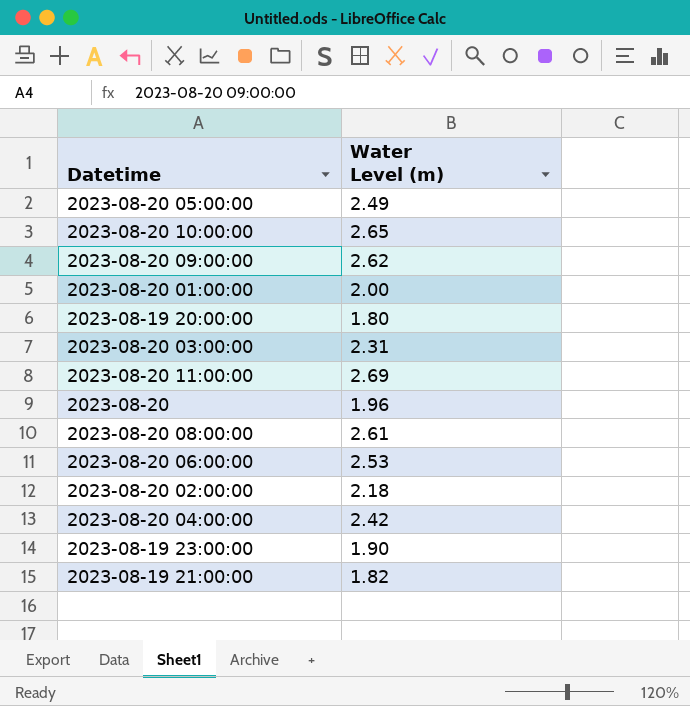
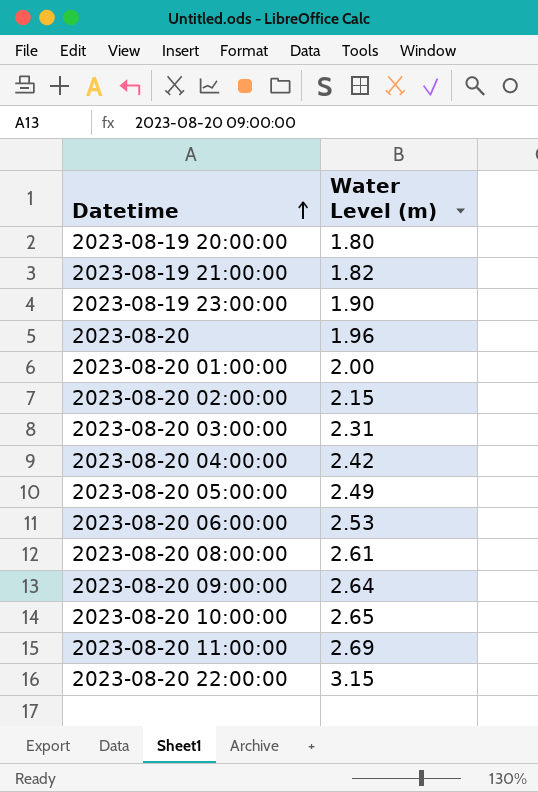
row order: none -> Datetime ascending
2023-08-20 02:00:00 | Water Level (m): 2.18 -> 2.15
2023-08-20 09:00:00 | Water Level (m): 2.62 -> 2.64
row 2023-08-20 22:00:00: none -> 3.15

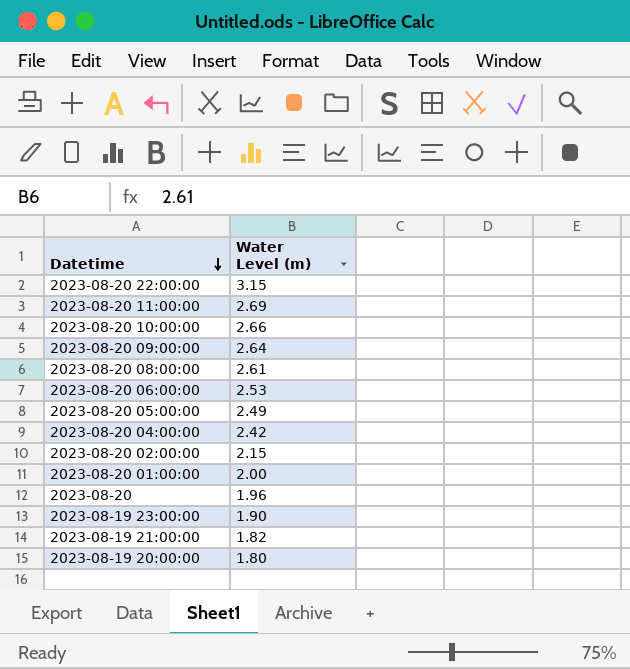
row order: Datetime ascending -> Datetime descending
row 2023-08-20 03:00:00: 2.31 -> none
2023-08-20 10:00:00 | Water Level (m): 2.65 -> 2.66

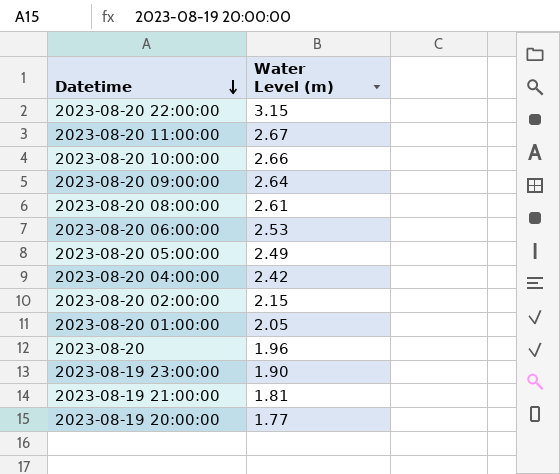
2023-08-20 11:00:00 | Water Level (m): 2.69 -> 2.67
2023-08-20 01:00:00 | Water Level (m): 2.00 -> 2.05
2023-08-19 21:00:00 | Water Level (m): 1.82 -> 1.81
2023-08-19 20:00:00 | Water Level (m): 1.80 -> 1.77

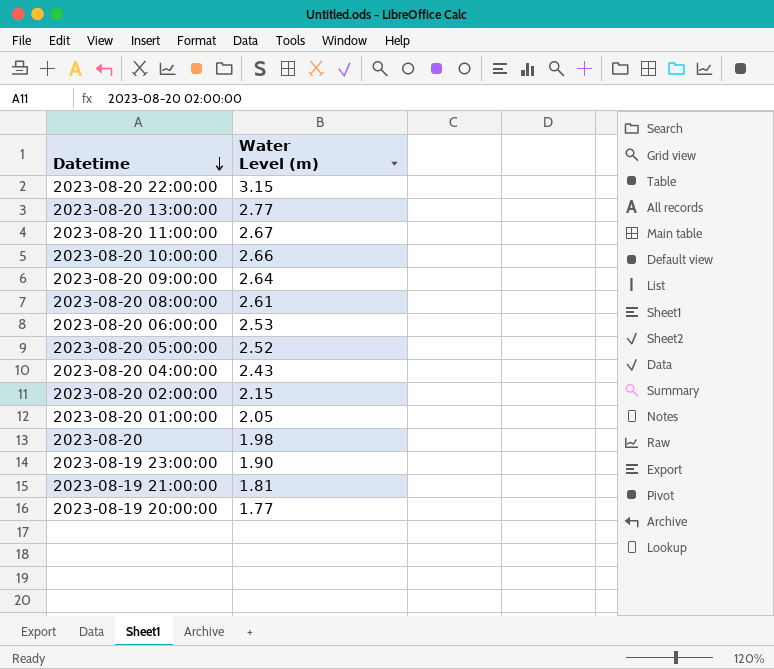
row 2023-08-20 13:00:00: none -> 2.77
2023-08-20 05:00:00 | Water Level (m): 2.49 -> 2.52
2023-08-20 04:00:00 | Water Level (m): 2.42 -> 2.43
2023-08-20 | Water Level (m): 1.96 -> 1.98

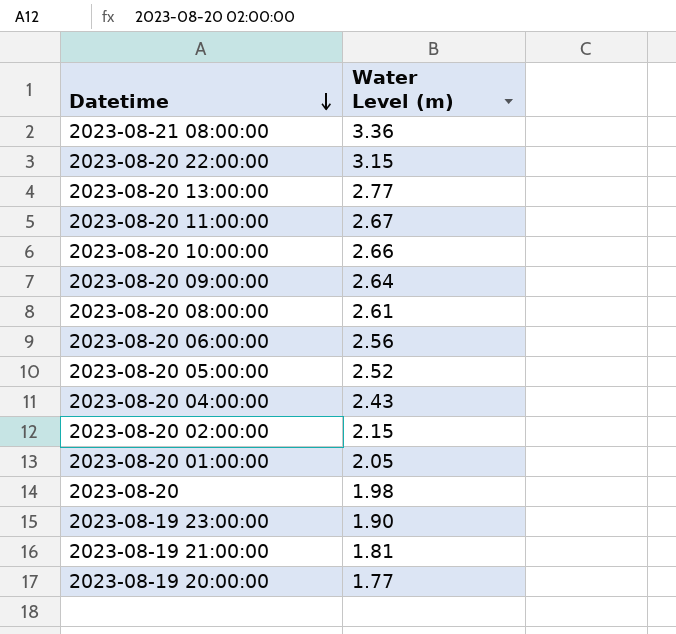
row 2023-08-21 08:00:00: none -> 3.36
2023-08-20 06:00:00 | Water Level (m): 2.53 -> 2.56

